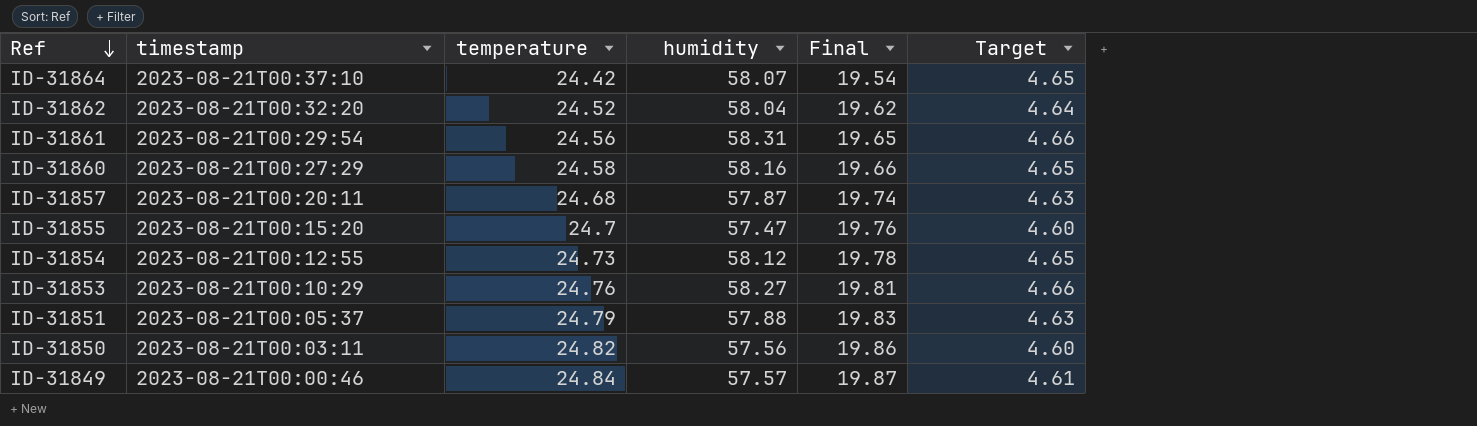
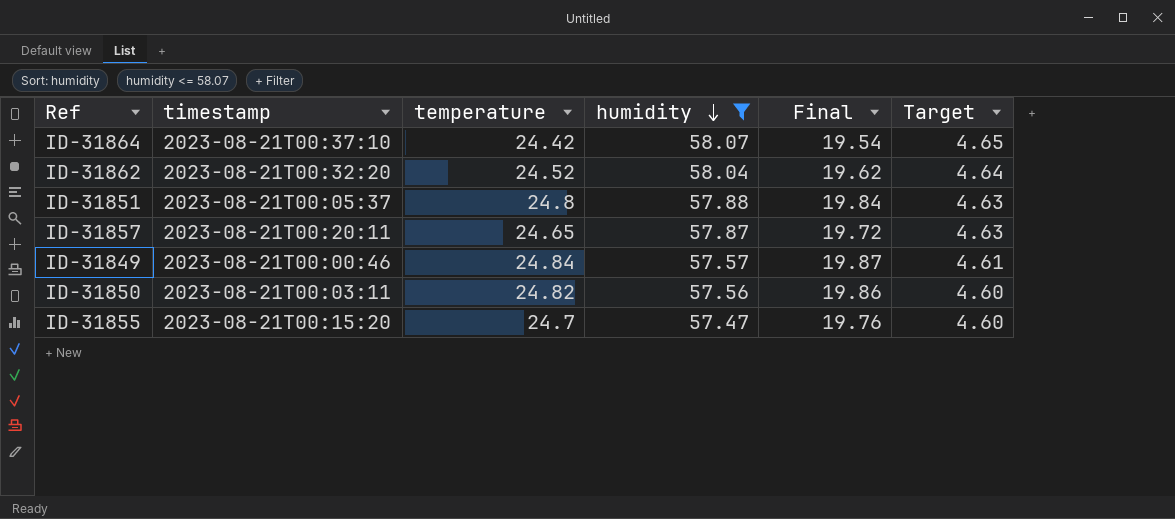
filter: none -> humidity <= 58.07
row order: Ref descending -> humidity descending
ID-31851 | temperature: 24.79 -> 24.8
ID-31851 | Final: 19.83 -> 19.84
ID-31857 | temperature: 24.68 -> 24.65
ID-31857 | Final: 19.74 -> 19.72

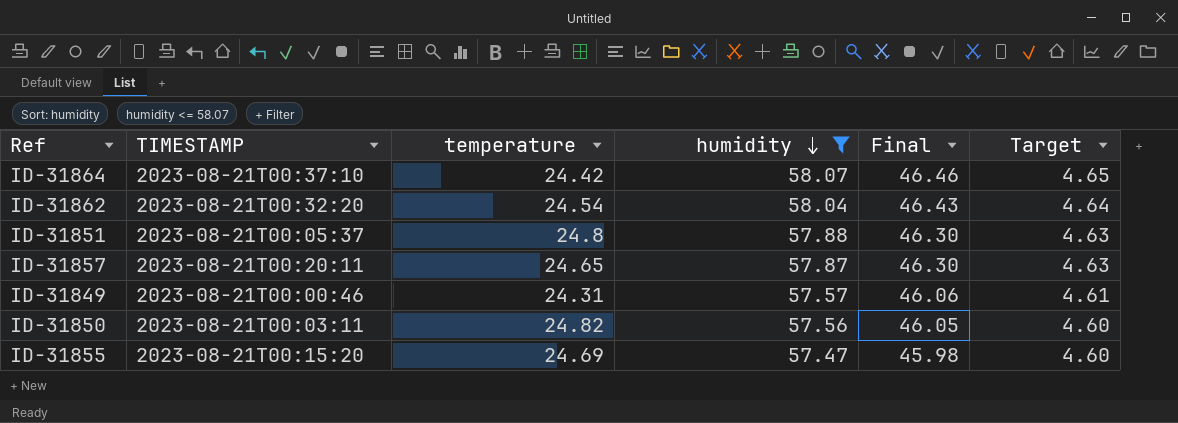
column name: timestamp -> TIMESTAMP
column Final | formula: [temperature] * 0.8 -> [humidity] * 0.8
ID-31862 | temperature: 24.52 -> 24.54
ID-31849 | temperature: 24.84 -> 24.31
ID-31855 | temperature: 24.7 -> 24.69

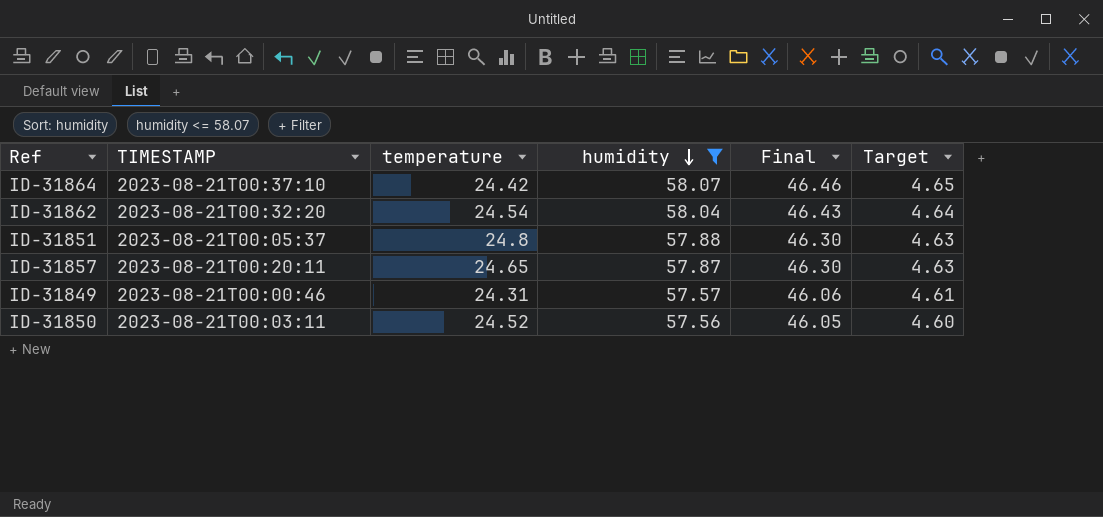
row ID-31855: 2023-08-21T00:15:20 | 24.69 | 57.47 | 45.98 | 4.60 -> none
ID-31850 | temperature: 24.82 -> 24.52

